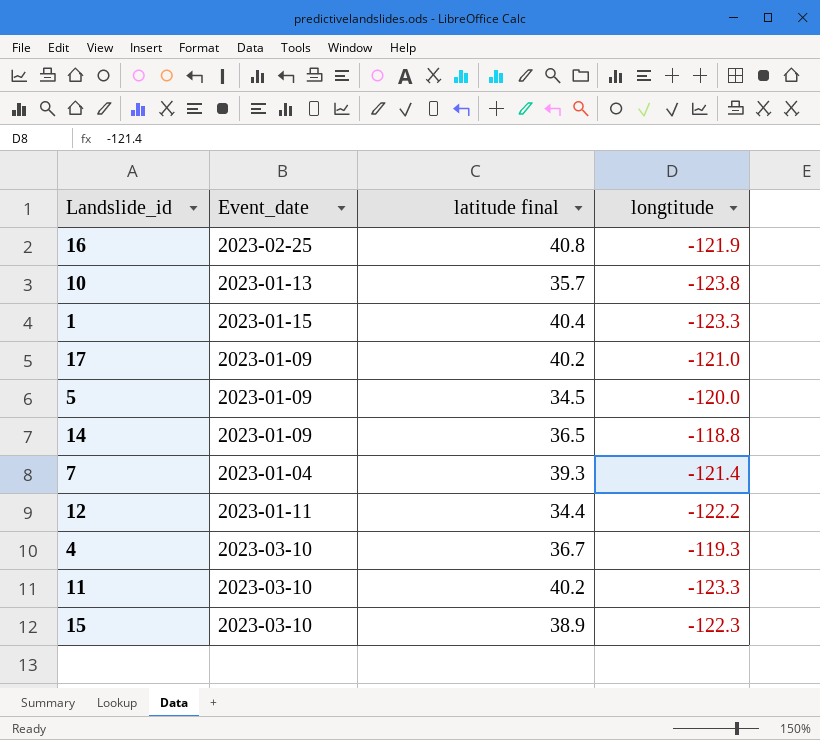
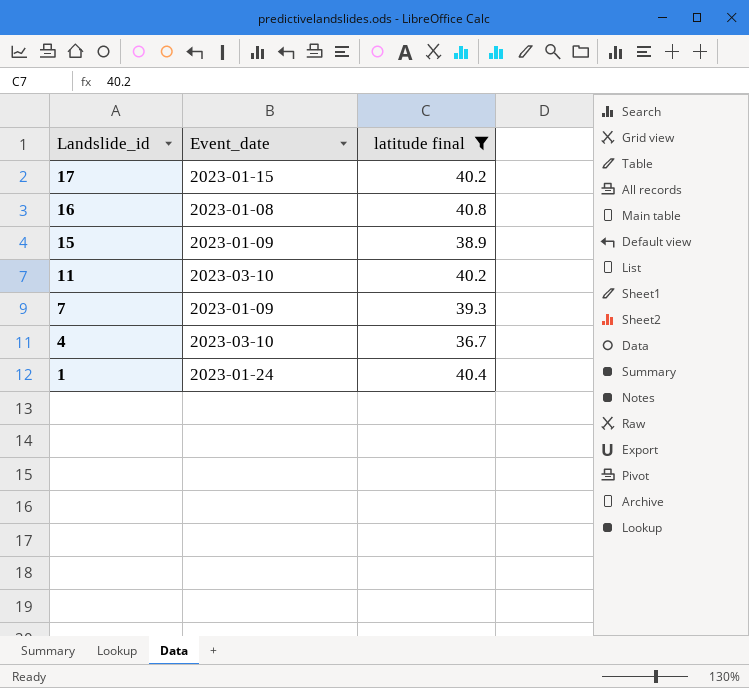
filter: none -> latitude final >= 36.7
row order: none -> Landslide_id descending
column longtitude | position: 4 -> none
17 | Event_date: 2023-01-09 -> 2023-01-15
16 | Event_date: 2023-02-25 -> 2023-01-08
15 | Event_date: 2023-03-10 -> 2023-01-09
7 | Event_date: 2023-01-04 -> 2023-01-09
1 | Event_date: 2023-01-15 -> 2023-01-24

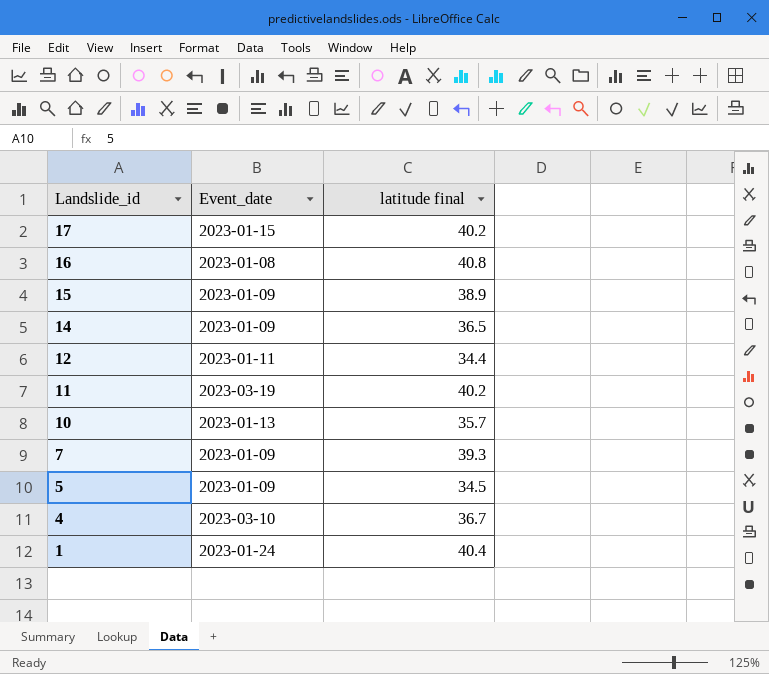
filter: latitude final >= 36.7 -> none
11 | Event_date: 2023-03-10 -> 2023-03-19

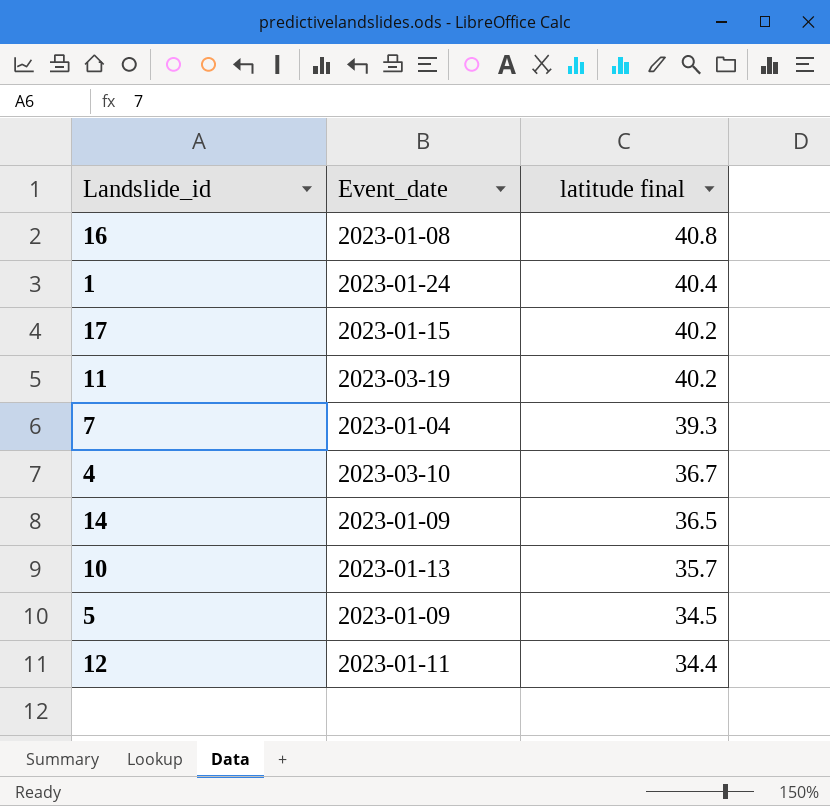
row order: Landslide_id descending -> latitude final descending
row 15: 2023-01-09 | 38.9 -> none
7 | Event_date: 2023-01-09 -> 2023-01-04

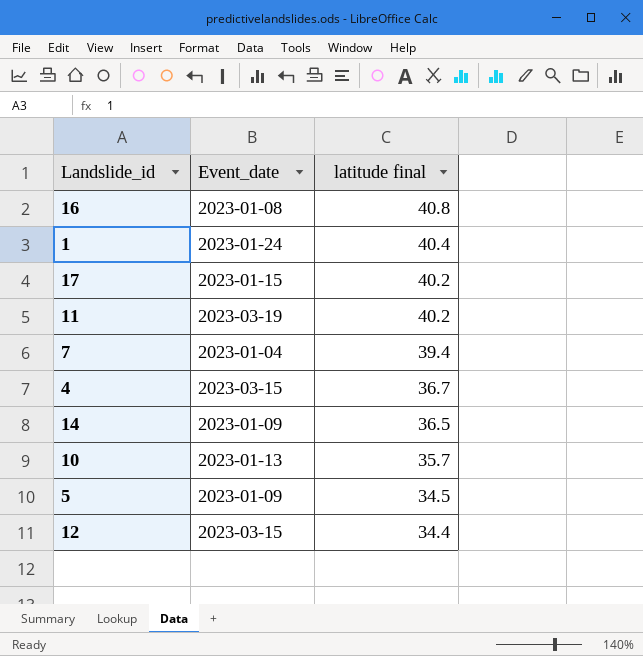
7 | latitude final: 39.3 -> 39.4
4 | Event_date: 2023-03-10 -> 2023-03-15
12 | Event_date: 2023-01-11 -> 2023-03-15

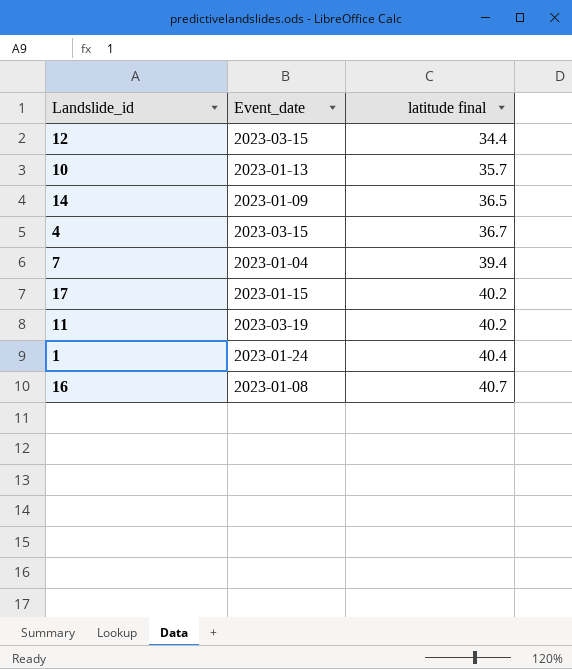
row order: latitude final descending -> latitude final ascending
row 5: 2023-01-09 | 34.5 -> none
16 | latitude final: 40.8 -> 40.7

